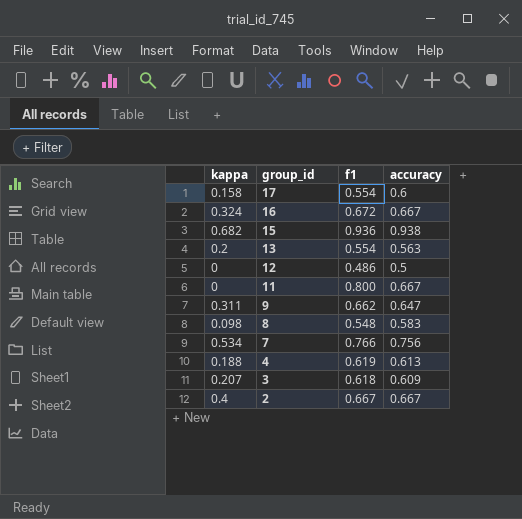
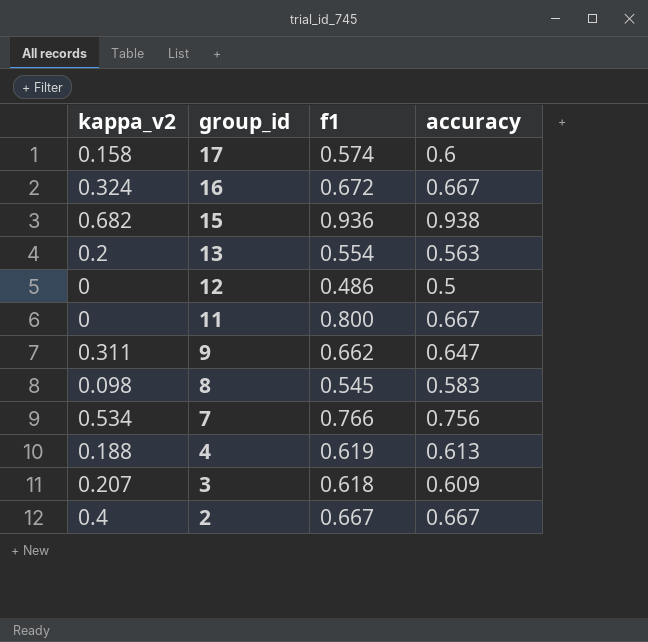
column name: kappa -> kappa_v2
17 | f1: 0.554 -> 0.574
8 | f1: 0.548 -> 0.545

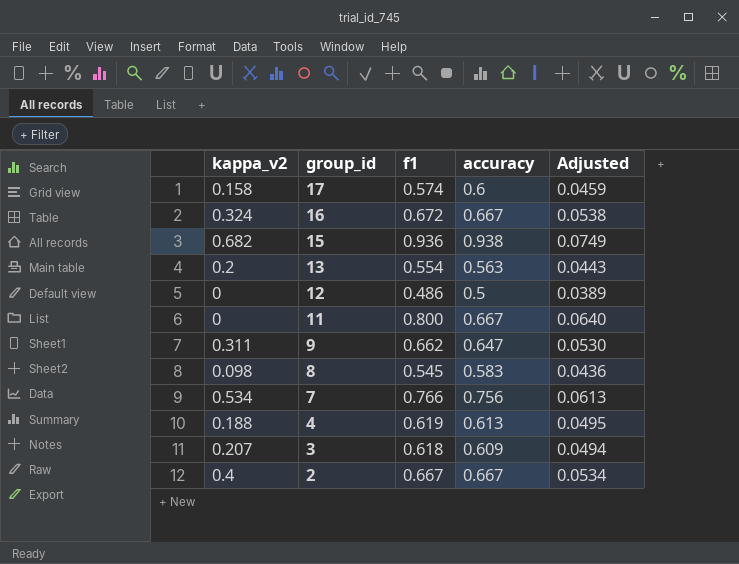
column Adjusted | formula: none -> [f1] * 0.08

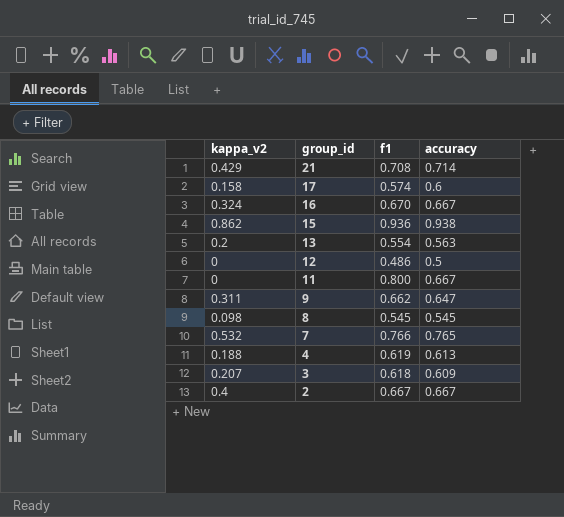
column Adjusted | formula: [f1] * 0.08 -> none
row 21: none -> 0.429 | 0.708 | 0.714
16 | f1: 0.672 -> 0.670
15 | kappa_v2: 0.682 -> 0.862
8 | accuracy: 0.583 -> 0.545
7 | kappa_v2: 0.534 -> 0.532
7 | accuracy: 0.756 -> 0.765

